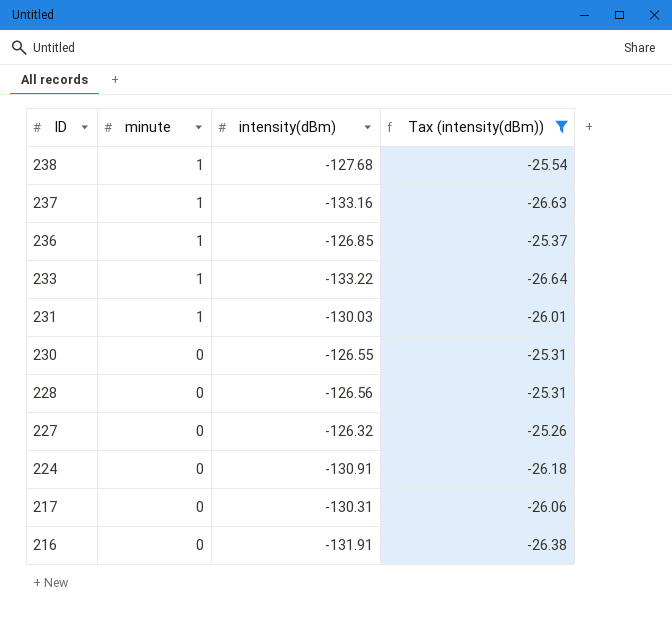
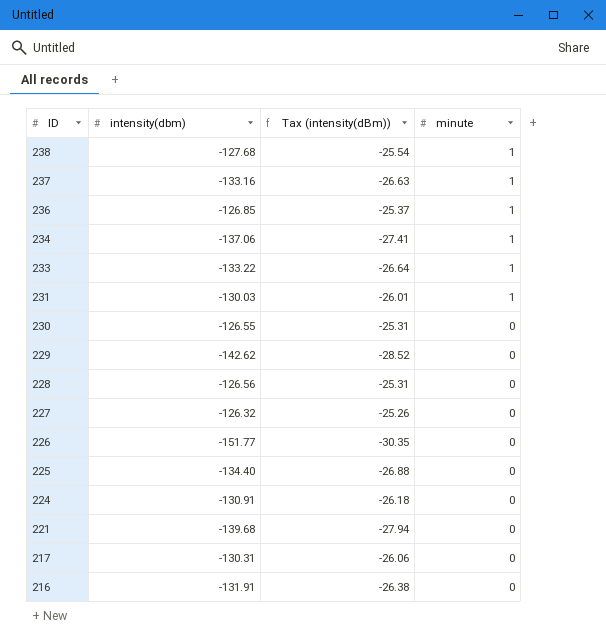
filter: Tax (intensity(dBm)) >= -26.64 -> none
column name: intensity(dBm) -> intensity(dbm)
column minute | position: 2 -> 4

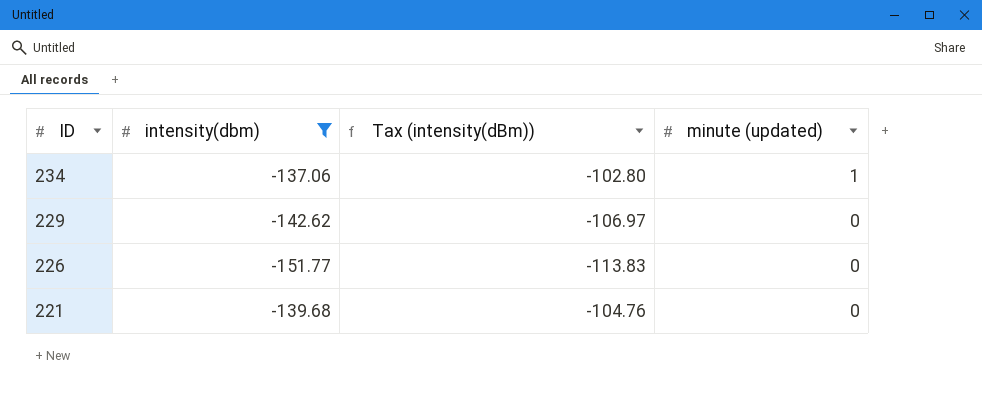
filter: none -> intensity(dbm) <= -137.06
column Tax (intensity(dBm)) | formula: [intensity(dbm)] * 0.2 -> [intensity(dbm)] * 0.75
column name: minute -> minute (updated)

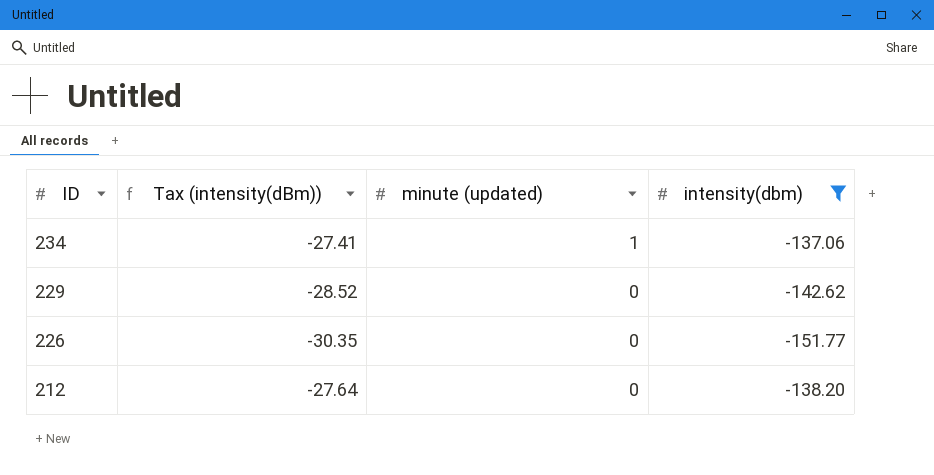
column Tax (intensity(dBm)) | formula: [intensity(dbm)] * 0.75 -> [intensity(dbm)] * 0.2
column intensity(dbm) | position: 2 -> 4
row 221: -139.68 | -104.76 | 0 -> none
row 212: none -> -27.64 | 0 | -138.20

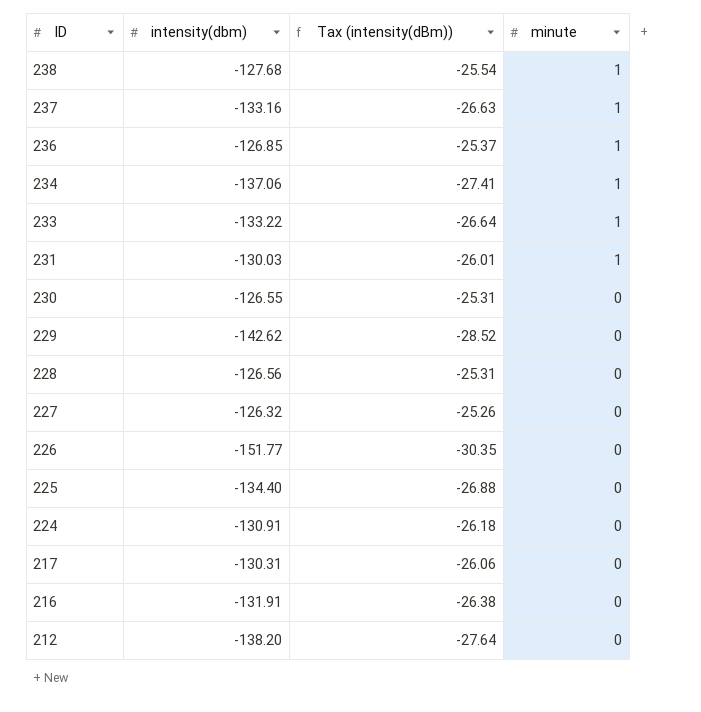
filter: intensity(dbm) <= -137.06 -> none
column intensity(dbm) | position: 4 -> 2
column name: minute (updated) -> minute

